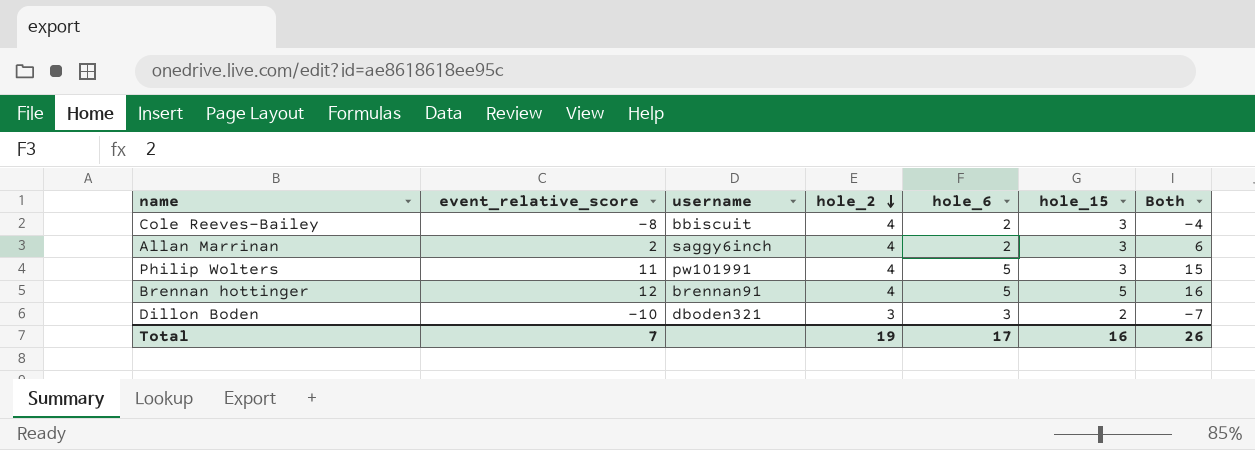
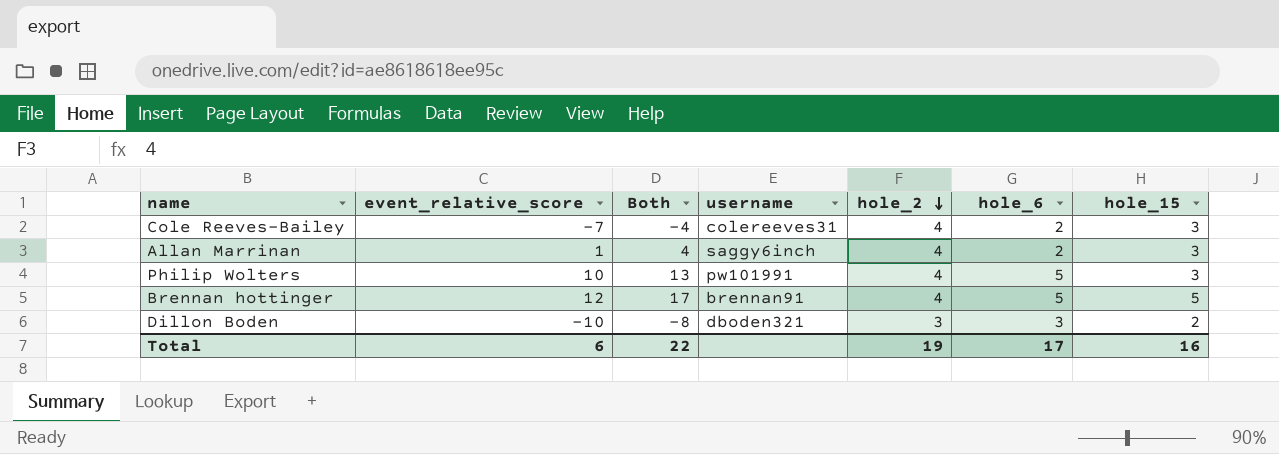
column Both | formula: [event_relative_score] + [hole_2] -> [event_relative_score] + [hole_15]
column Both | position: 7 -> 3
Cole Reeves-Bailey | event_relative_score: -8 -> -7
Cole Reeves-Bailey | username: bbiscuit -> colereeves31
Allan Marrinan | event_relative_score: 2 -> 1
Philip Wolters | event_relative_score: 11 -> 10
Total | event_relative_score: 7 -> 6
Total | Both: 26 -> 22

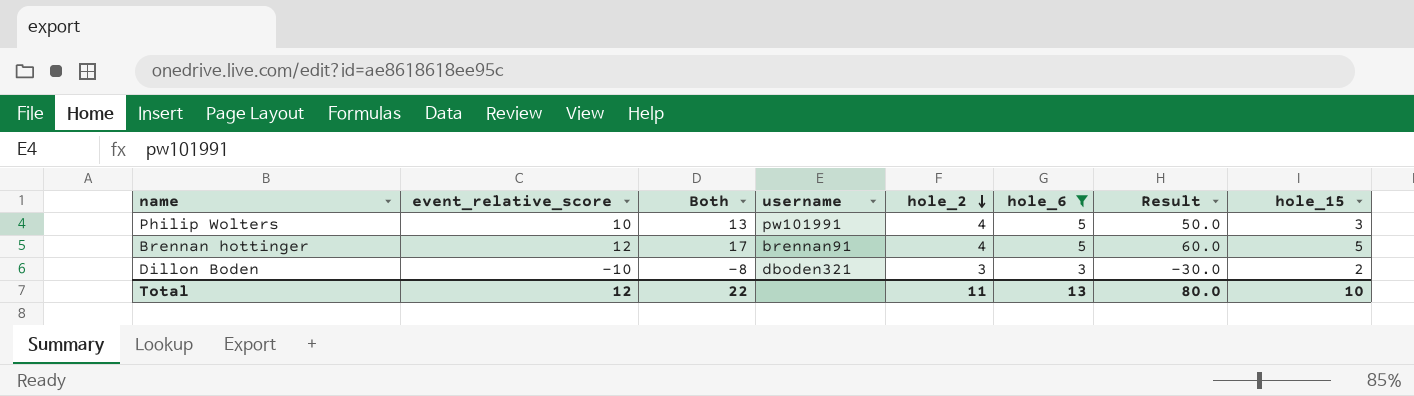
filter: none -> hole_6 != 2
column Result | formula: none -> [event_relative_score] * [hole_6]
Total | event_relative_score: 6 -> 12
Total | hole_2: 19 -> 11
Total | hole_6: 17 -> 13
Total | hole_15: 16 -> 10

